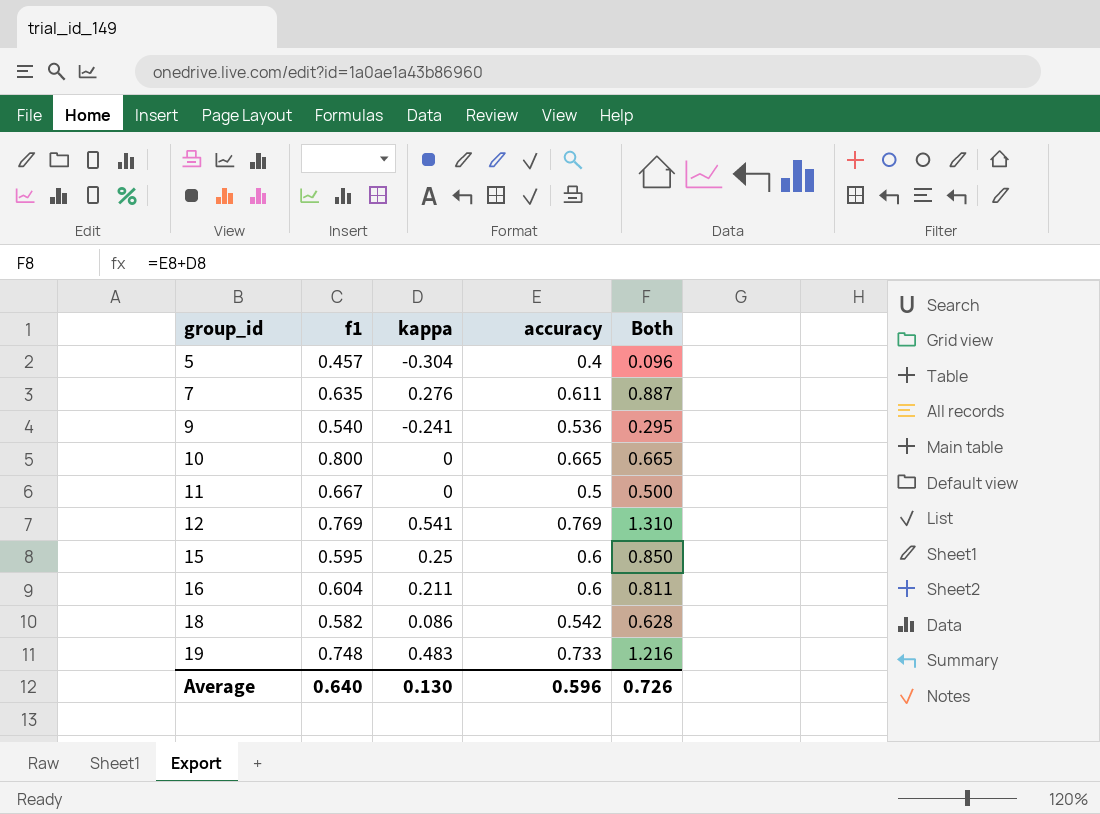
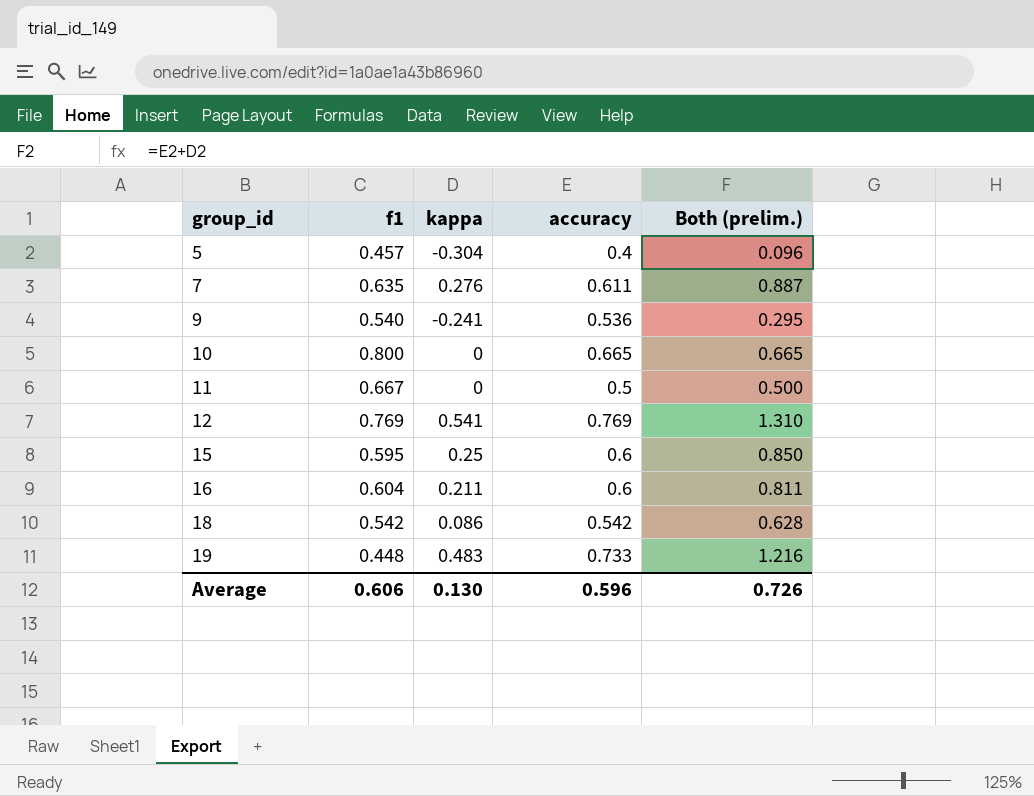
column name: Both -> Both (prelim.)
18 | f1: 0.582 -> 0.542
19 | f1: 0.748 -> 0.448
Average | f1: 0.640 -> 0.606

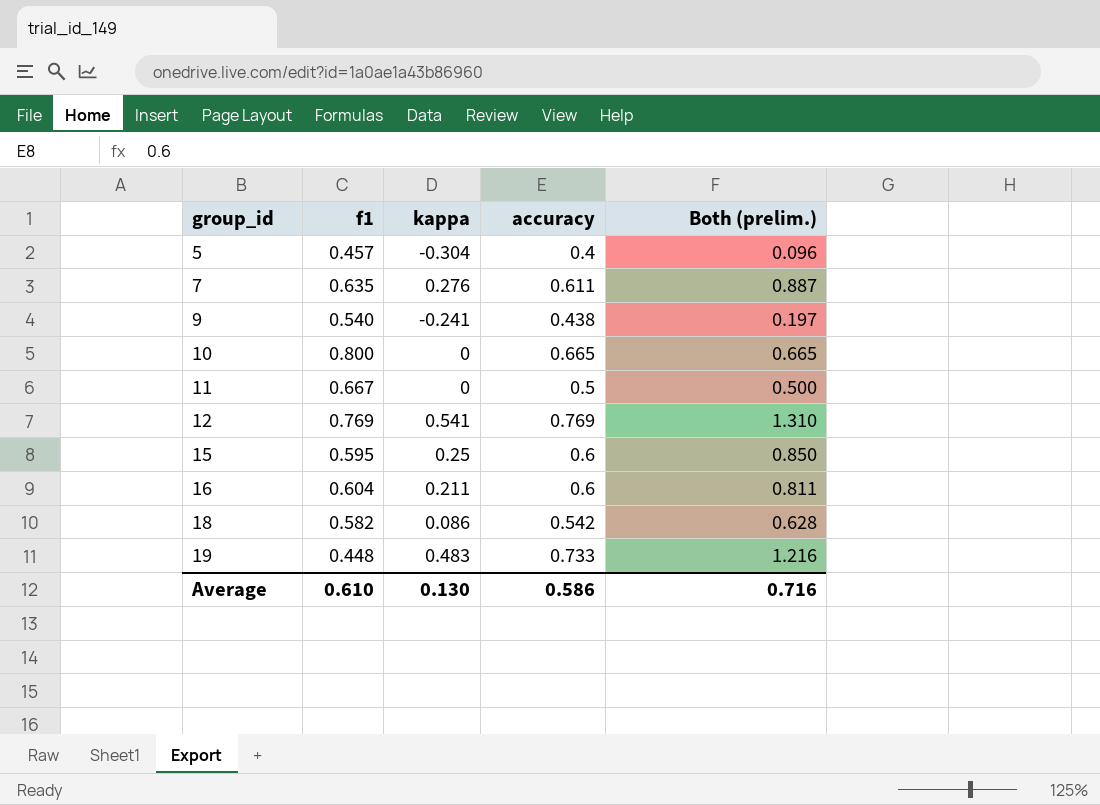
9 | accuracy: 0.536 -> 0.438
9 | Both (prelim.): 0.295 -> 0.197
18 | f1: 0.542 -> 0.582
Average | f1: 0.606 -> 0.610
Average | accuracy: 0.596 -> 0.586
Average | Both (prelim.): 0.726 -> 0.716

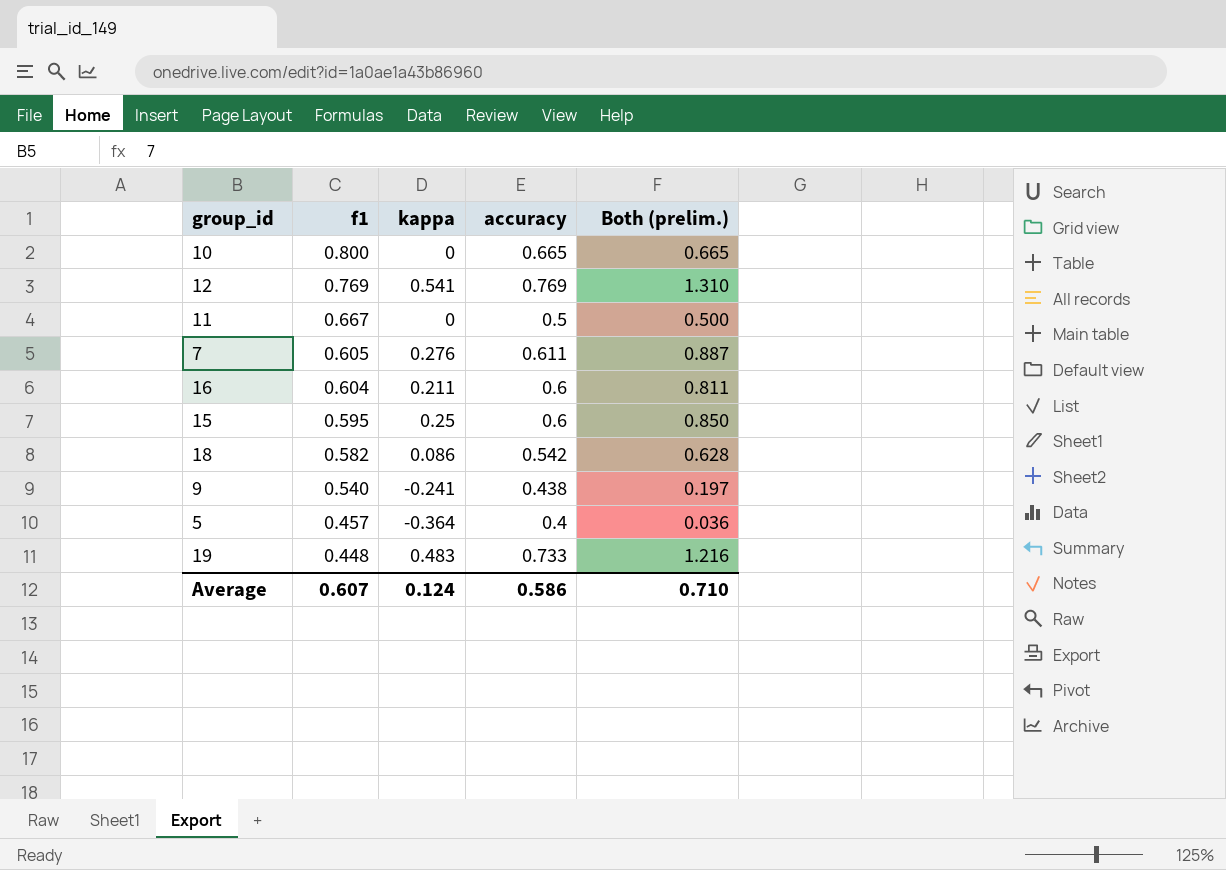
row order: group_id ascending -> f1 descending
7 | f1: 0.635 -> 0.605
5 | kappa: -0.304 -> -0.364
5 | Both (prelim.): 0.096 -> 0.036
Average | f1: 0.610 -> 0.607
Average | kappa: 0.130 -> 0.124
Average | Both (prelim.): 0.716 -> 0.710

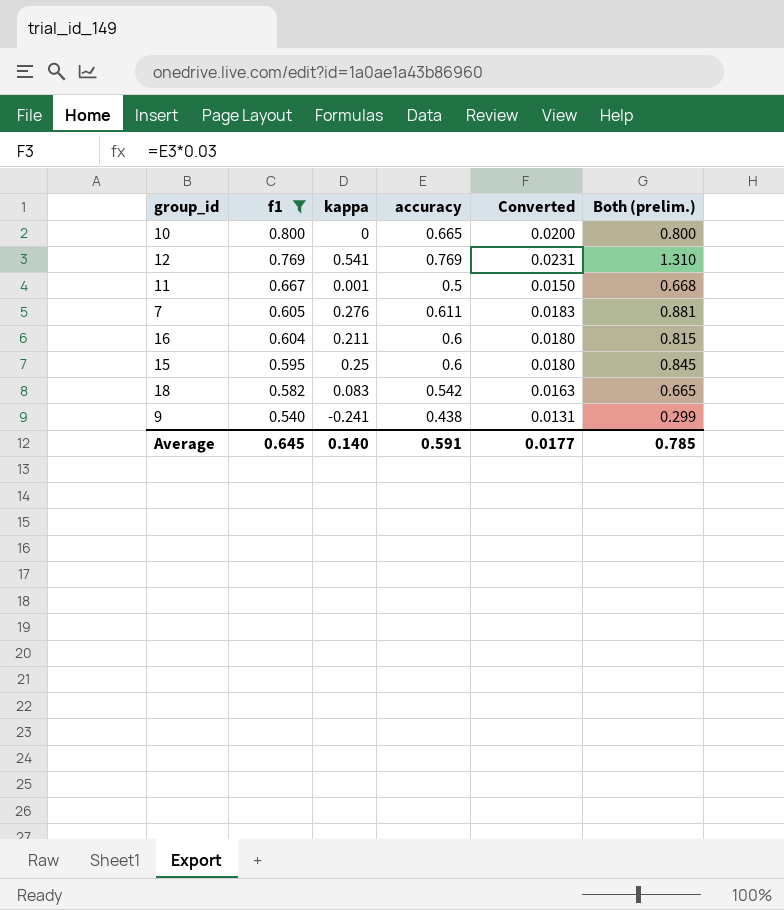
filter: none -> f1 >= 0.540
column Converted | formula: none -> [accuracy] * 0.03
column Both (prelim.) | formula: [kappa] + [accuracy] -> [f1] + [kappa]
11 | kappa: 0 -> 0.001
18 | kappa: 0.086 -> 0.083
Average | f1: 0.607 -> 0.645
Average | kappa: 0.124 -> 0.140
Average | accuracy: 0.586 -> 0.591
Average | Both (prelim.): 0.710 -> 0.785

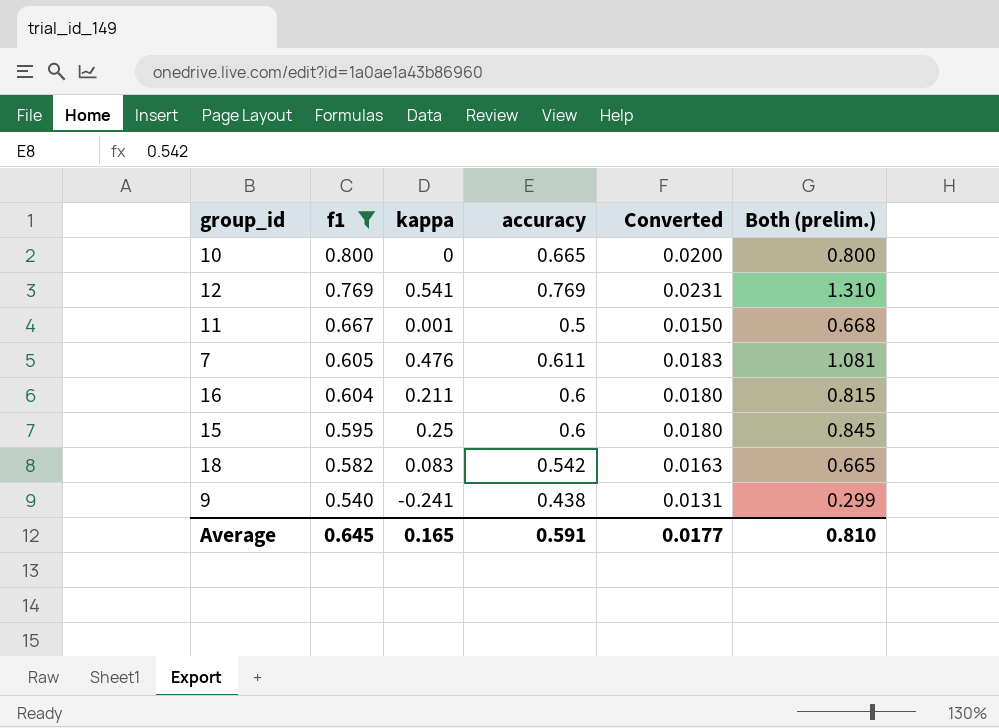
7 | kappa: 0.276 -> 0.476
7 | Both (prelim.): 0.881 -> 1.081
Average | kappa: 0.140 -> 0.165
Average | Both (prelim.): 0.785 -> 0.810

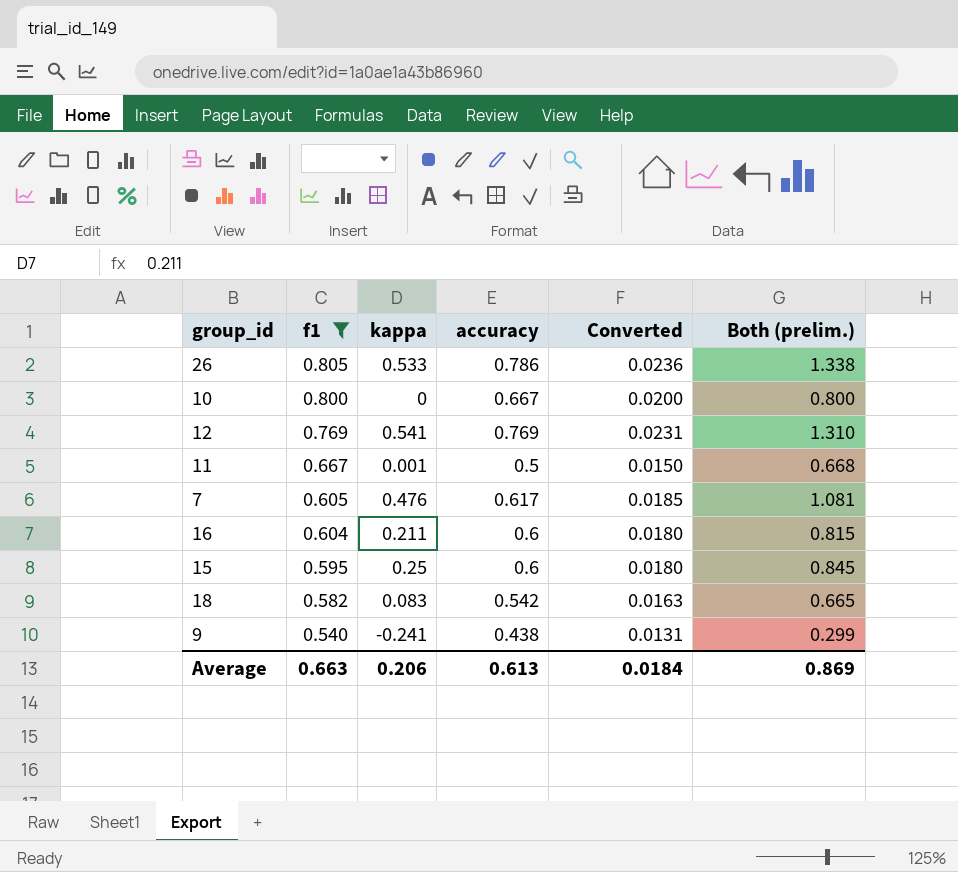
row 26: none -> 0.805 | 0.533 | 0.786 | 0.0236 | 1.338
10 | accuracy: 0.665 -> 0.667
7 | accuracy: 0.611 -> 0.617
7 | Converted: 0.0183 -> 0.0185
Average | f1: 0.645 -> 0.663
Average | kappa: 0.165 -> 0.206
Average | accuracy: 0.591 -> 0.613
Average | Converted: 0.0177 -> 0.0184
Average | Both (prelim.): 0.810 -> 0.869

